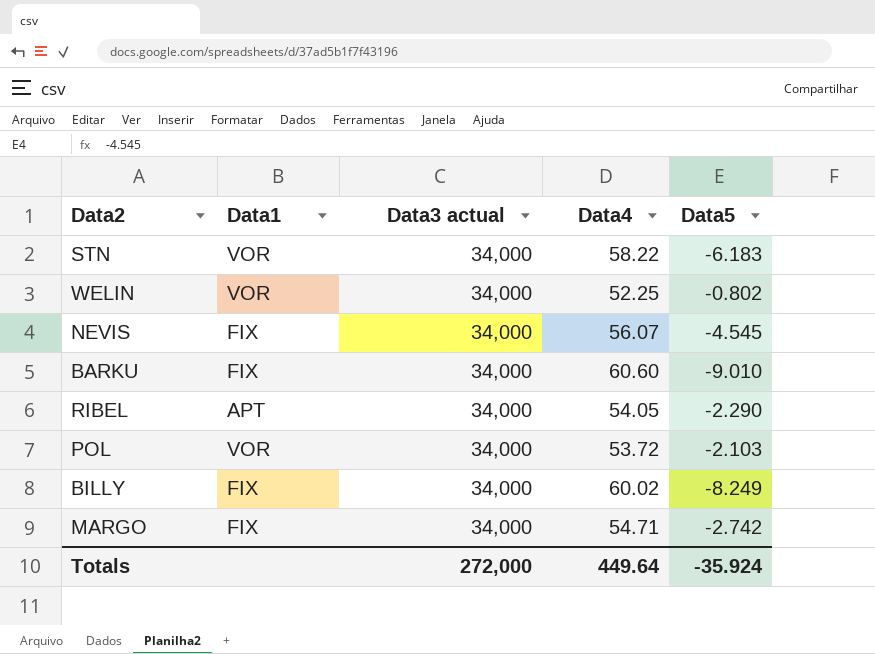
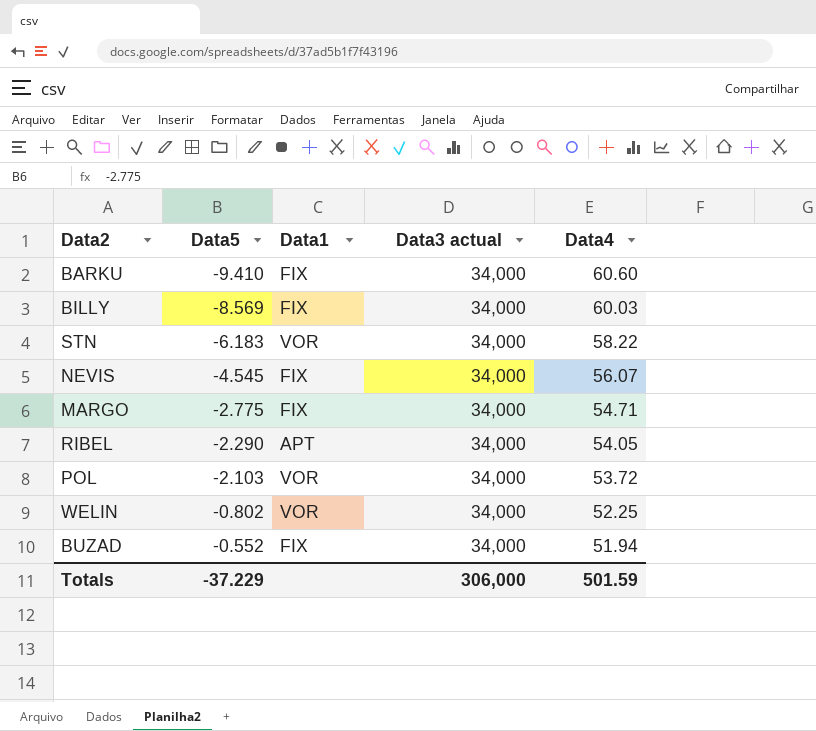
row order: none -> Data5 ascending
column Data5 | position: 5 -> 2
BARKU | Data5: -9.010 -> -9.410
BILLY | Data5: -8.249 -> -8.569
BILLY | Data4: 60.02 -> 60.03
MARGO | Data5: -2.742 -> -2.775
row BUZAD: none -> -0.552 | FIX | 34,000 | 51.94
Totals | Data5: -35.924 -> -37.229
Totals | Data3 actual: 272,000 -> 306,000
Totals | Data4: 449.64 -> 501.59

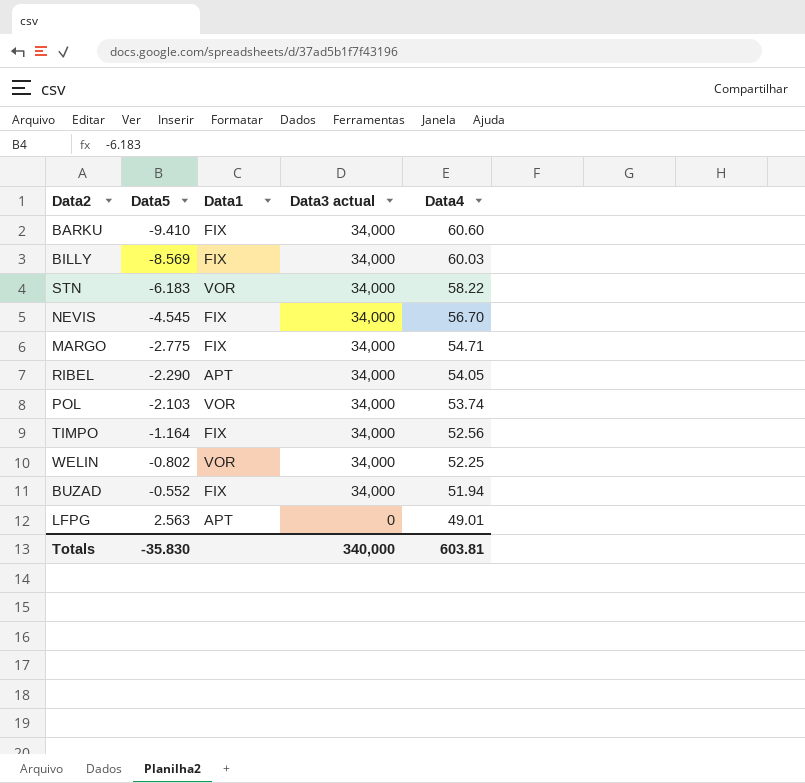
NEVIS | Data4: 56.07 -> 56.70
POL | Data4: 53.72 -> 53.74
row TIMPO: none -> -1.164 | FIX | 34,000 | 52.56
row LFPG: none -> 2.563 | APT | 0 | 49.01
Totals | Data5: -37.229 -> -35.830
Totals | Data3 actual: 306,000 -> 340,000
Totals | Data4: 501.59 -> 603.81

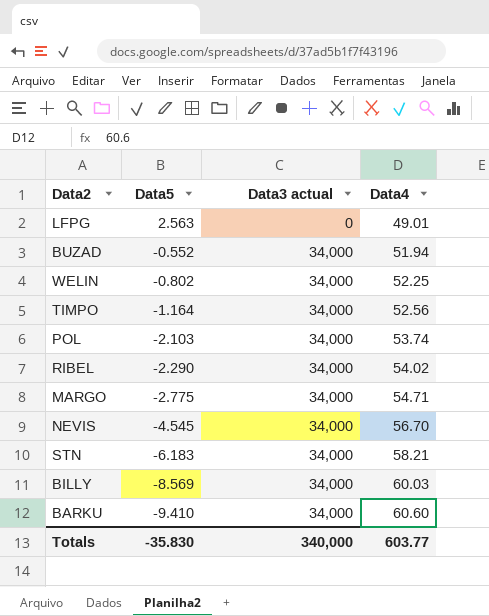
row order: Data5 ascending -> Data5 descending
column Data1 | position: 3 -> none
RIBEL | Data4: 54.05 -> 54.02
STN | Data4: 58.22 -> 58.21
Totals | Data4: 603.81 -> 603.77

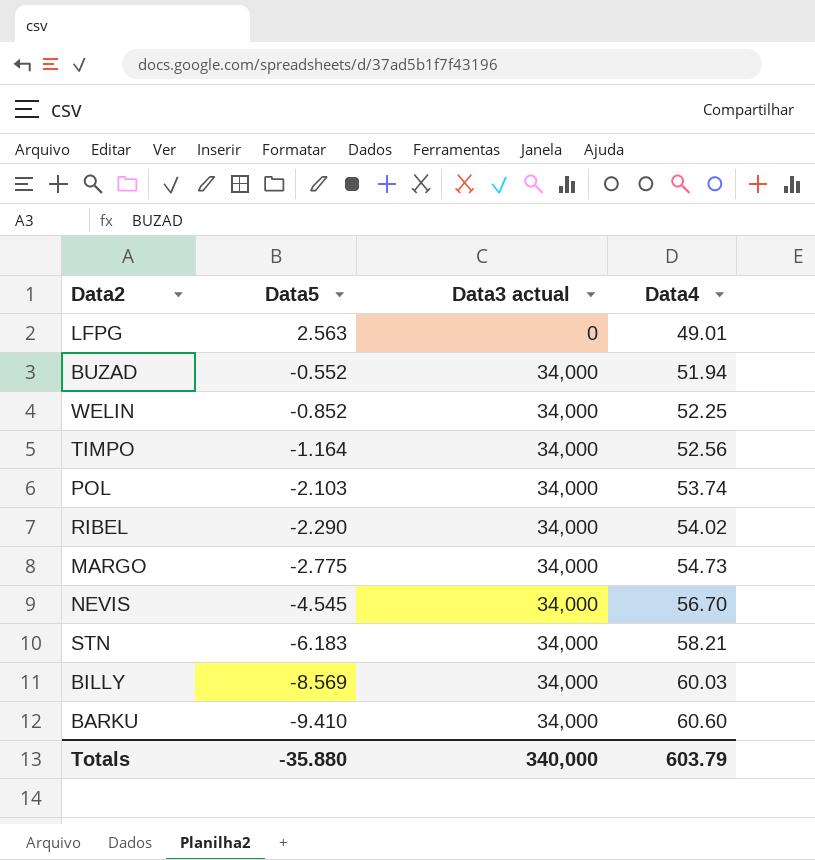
WELIN | Data5: -0.802 -> -0.852
MARGO | Data4: 54.71 -> 54.73
Totals | Data5: -35.830 -> -35.880
Totals | Data4: 603.77 -> 603.79

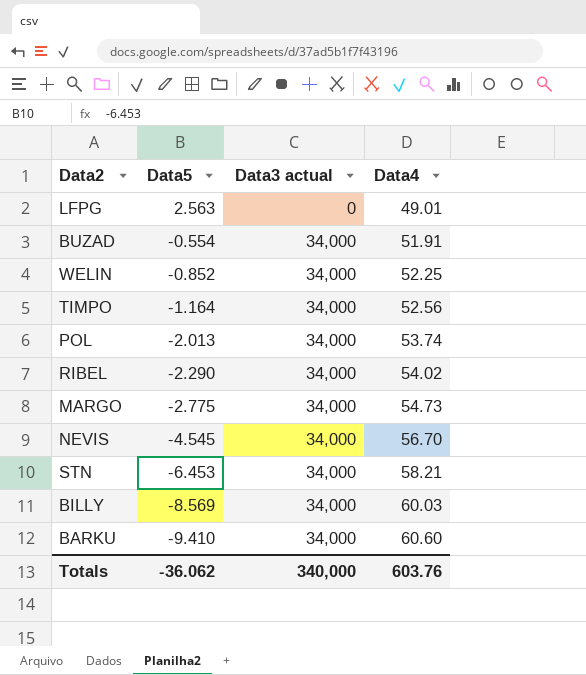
BUZAD | Data5: -0.552 -> -0.554
BUZAD | Data4: 51.94 -> 51.91
POL | Data5: -2.103 -> -2.013
STN | Data5: -6.183 -> -6.453
Totals | Data5: -35.880 -> -36.062
Totals | Data4: 603.79 -> 603.76

